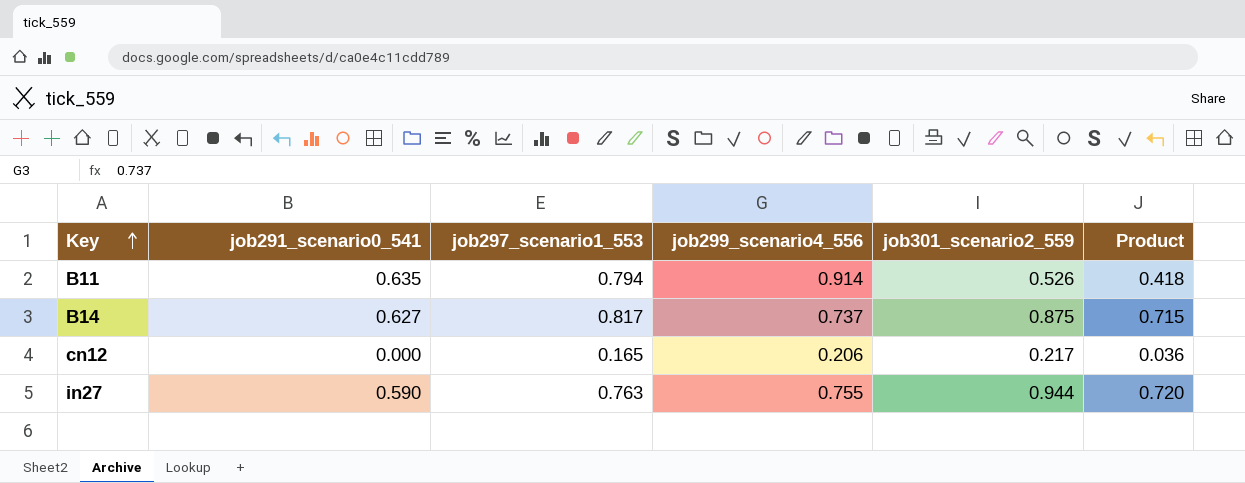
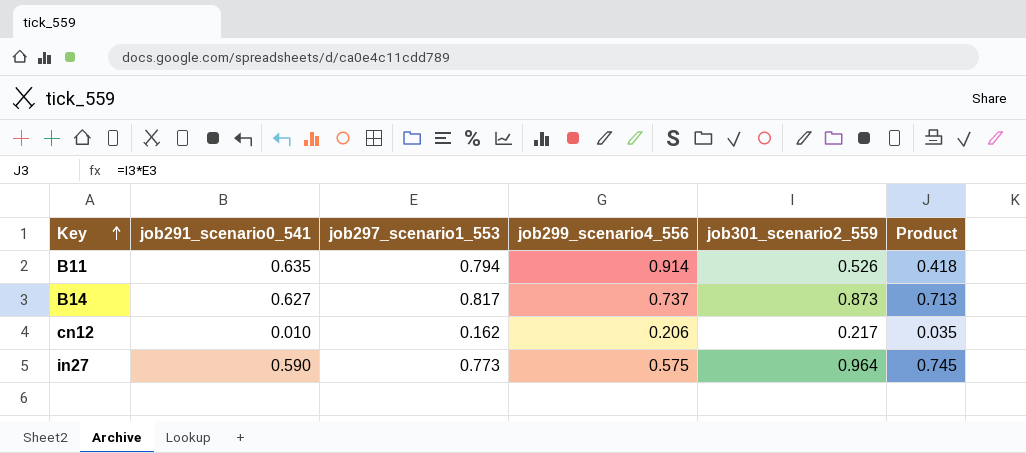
B14 | job301_scenario2_559: 0.875 -> 0.873
B14 | Product: 0.715 -> 0.713
cn12 | job291_scenario0_541: 0.000 -> 0.010
cn12 | job297_scenario1_553: 0.165 -> 0.162
cn12 | Product: 0.036 -> 0.035
in27 | job297_scenario1_553: 0.763 -> 0.773
in27 | job299_scenario4_556: 0.755 -> 0.575
in27 | job301_scenario2_559: 0.944 -> 0.964
in27 | Product: 0.720 -> 0.745

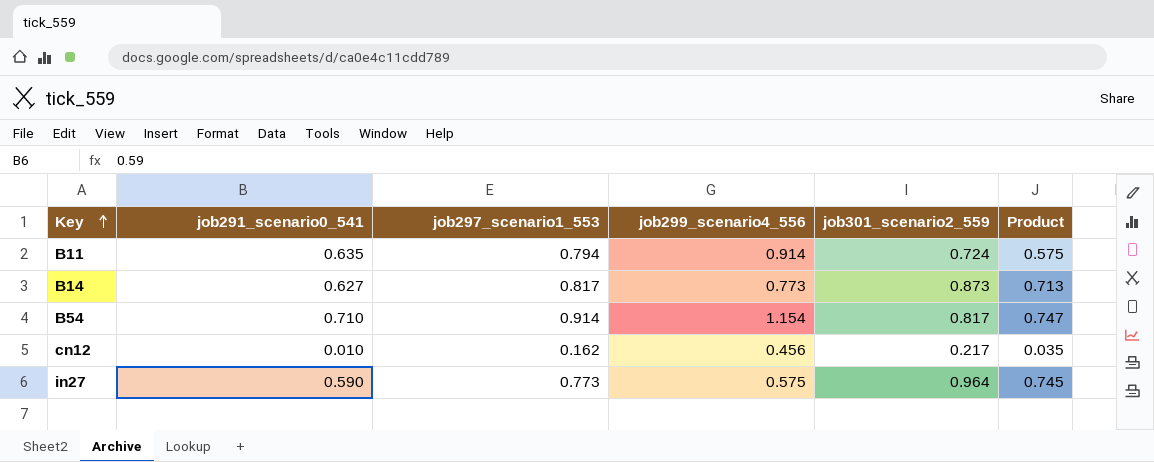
B11 | job301_scenario2_559: 0.526 -> 0.724
B11 | Product: 0.418 -> 0.575
B14 | job299_scenario4_556: 0.737 -> 0.773
row B54: none -> 0.710 | 0.914 | 1.154 | 0.817 | 0.747
cn12 | job299_scenario4_556: 0.206 -> 0.456

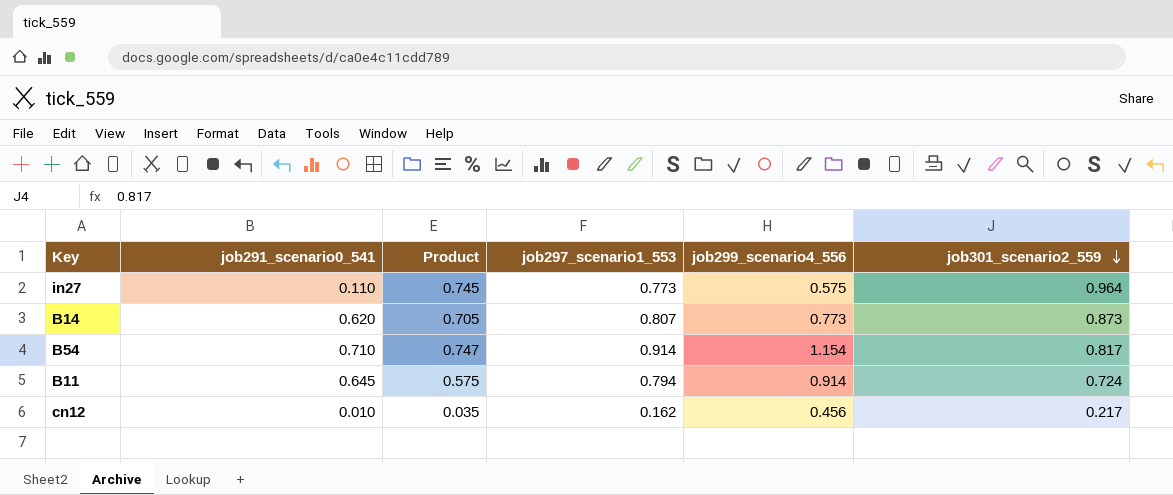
row order: Key ascending -> job301_scenario2_559 descending
column Product | position: 6 -> 3
in27 | job291_scenario0_541: 0.590 -> 0.110
B14 | job291_scenario0_541: 0.627 -> 0.620
B14 | Product: 0.713 -> 0.705
B14 | job297_scenario1_553: 0.817 -> 0.807
B11 | job291_scenario0_541: 0.635 -> 0.645

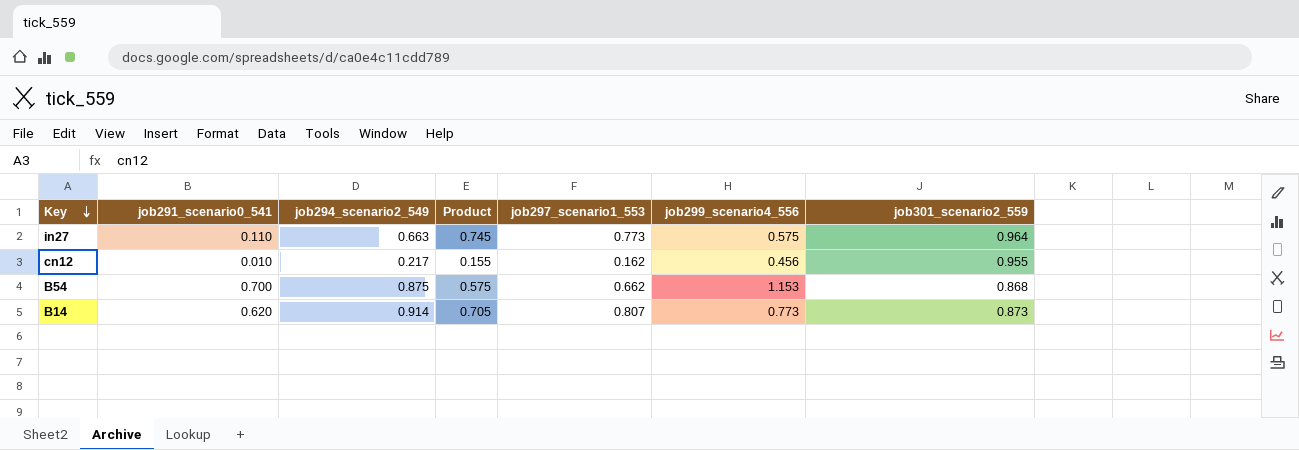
row order: job301_scenario2_559 descending -> Key descending
column job294_scenario2_549 | position: none -> 3
row B11: 0.645 | 0.575 | 0.794 | 0.914 | 0.724 -> none
cn12 | Product: 0.035 -> 0.155
cn12 | job301_scenario2_559: 0.217 -> 0.955
B54 | job291_scenario0_541: 0.710 -> 0.700
B54 | Product: 0.747 -> 0.575
B54 | job297_scenario1_553: 0.914 -> 0.662
B54 | job299_scenario4_556: 1.154 -> 1.153
B54 | job301_scenario2_559: 0.817 -> 0.868

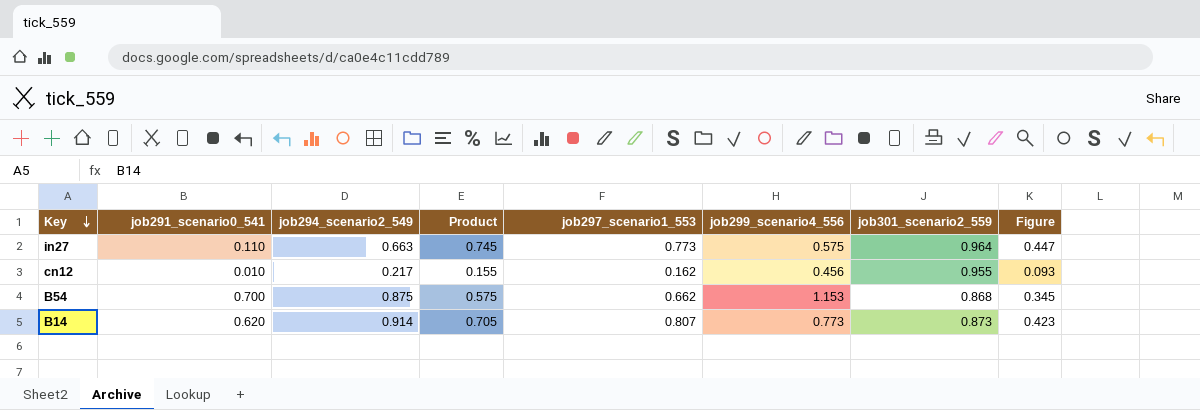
column Figure | formula: none -> [Product] * 0.6

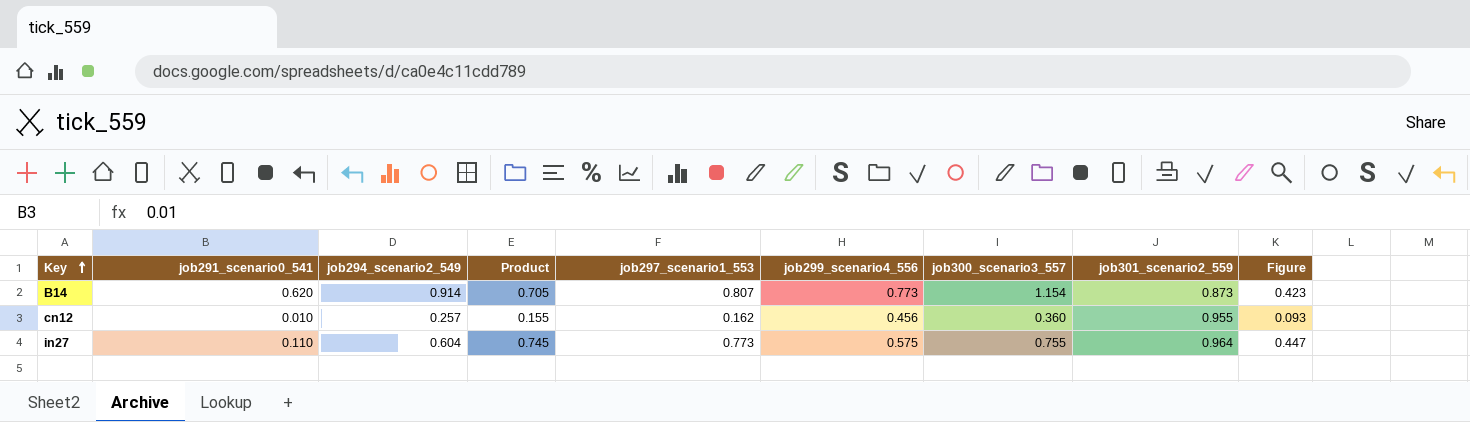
row order: Key descending -> Key ascending
column job300_scenario3_557 | position: none -> 7
row B54: 0.700 | 0.875 | 0.575 | 0.662 | 1.153 | 0.868 | 0.345 -> none
cn12 | job294_scenario2_549: 0.217 -> 0.257
in27 | job294_scenario2_549: 0.663 -> 0.604

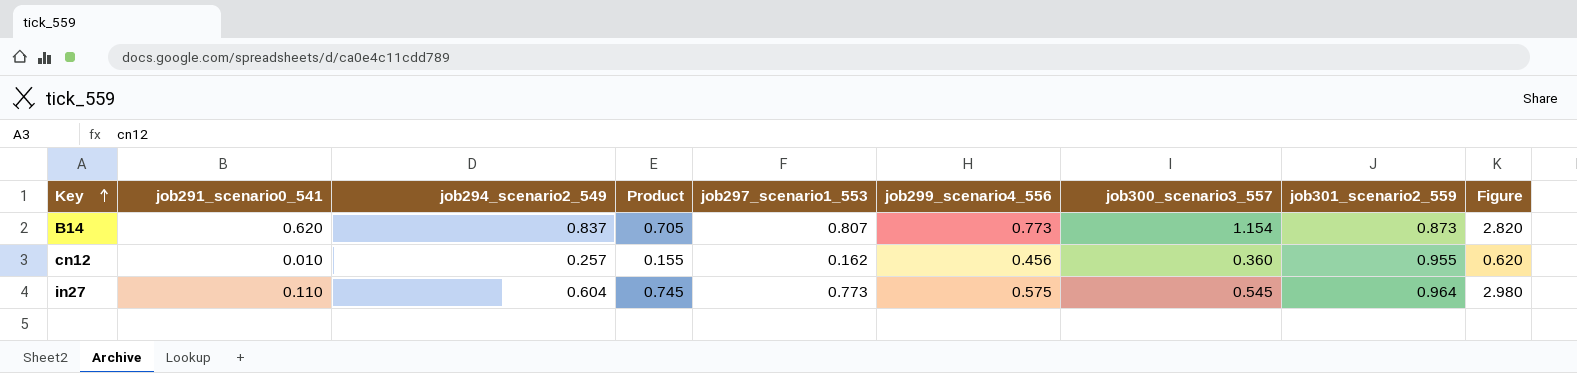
column Figure | formula: [Product] * 0.6 -> [Product] * 4
B14 | job294_scenario2_549: 0.914 -> 0.837
in27 | job300_scenario3_557: 0.755 -> 0.545

